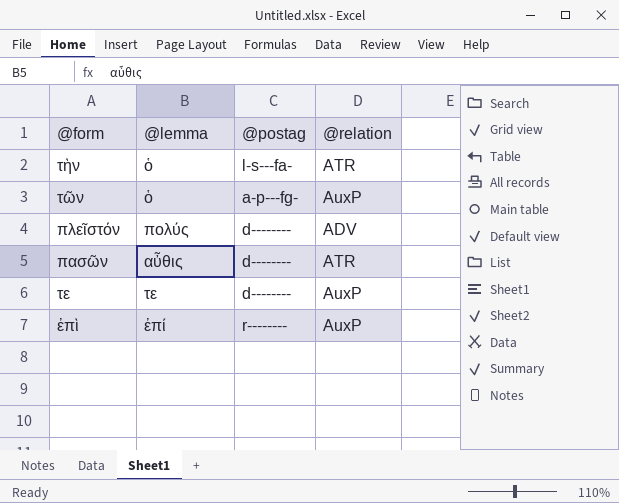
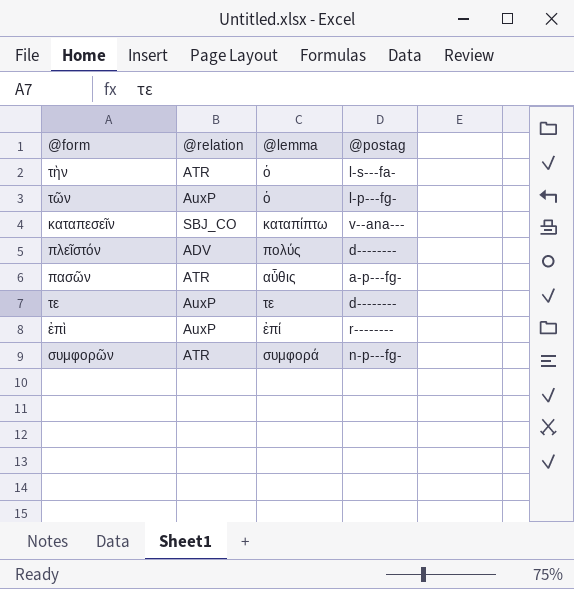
column @relation | position: 4 -> 2
τῶν | @postag: a-p---fg- -> l-p---fg-
row καταπεσεῖν: none -> SBJ_CO | καταπίπτω | v--ana---
πασῶν | @postag: d-------- -> a-p---fg-
row συμφορῶν: none -> ATR | συμφορά | n-p---fg-

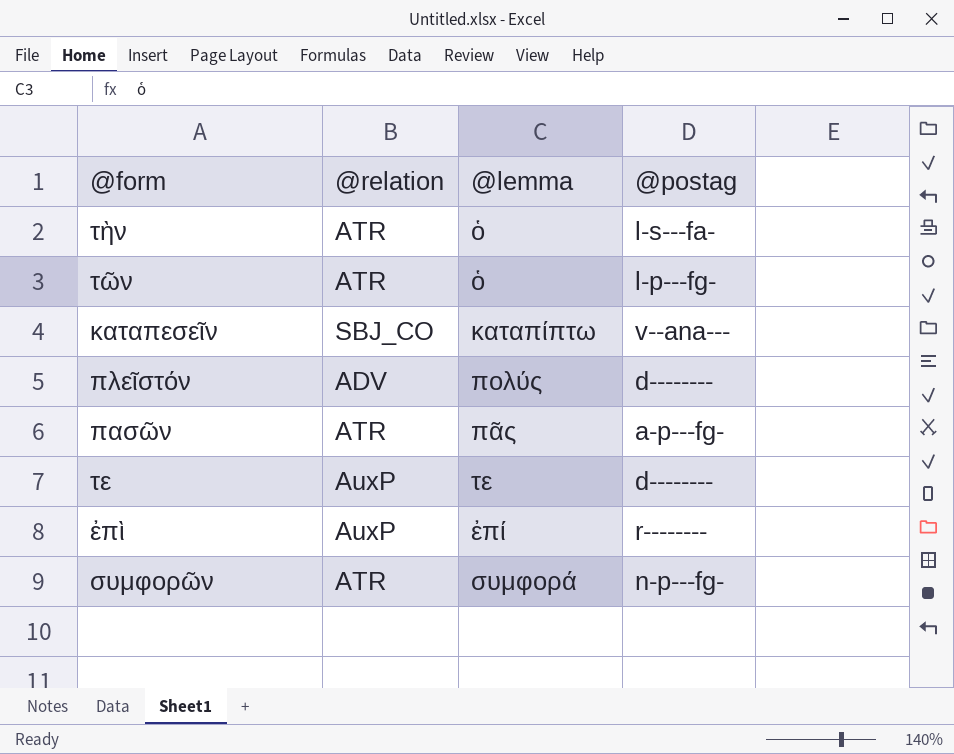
τῶν | @relation: AuxP -> ATR
πασῶν | @lemma: αὖθις -> πᾶς

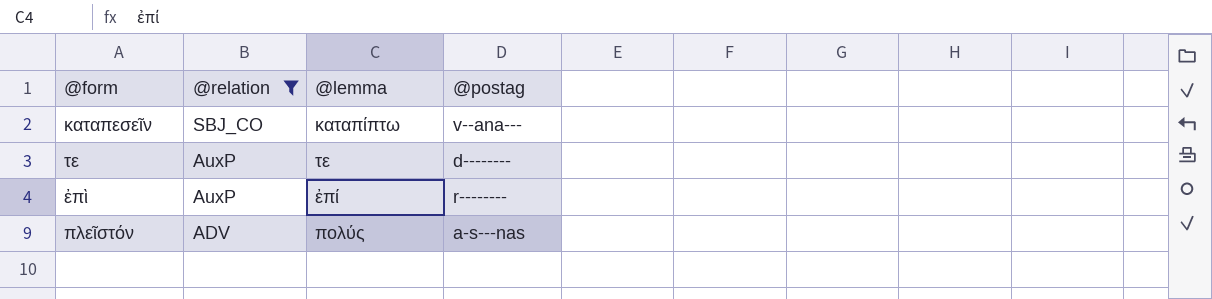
filter: none -> @relation != ATR
row order: none -> @relation descending
πλεῖστόν | @postag: d-------- -> a-s---nas

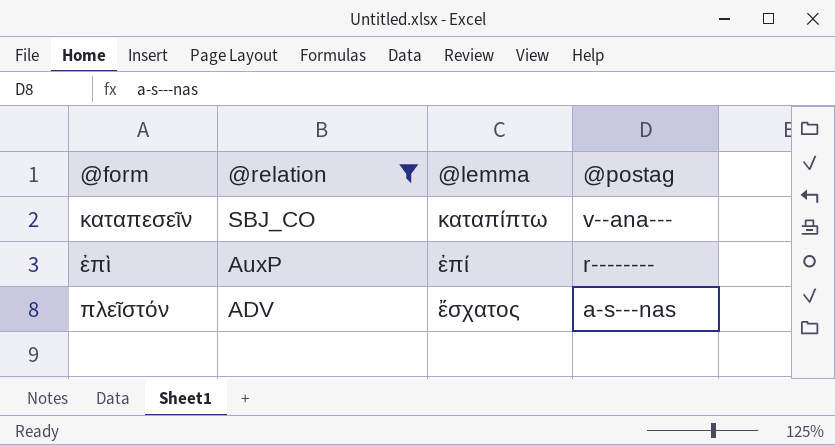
row τε: AuxP | τε | d-------- -> none
πλεῖστόν | @lemma: πολύς -> ἔσχατος

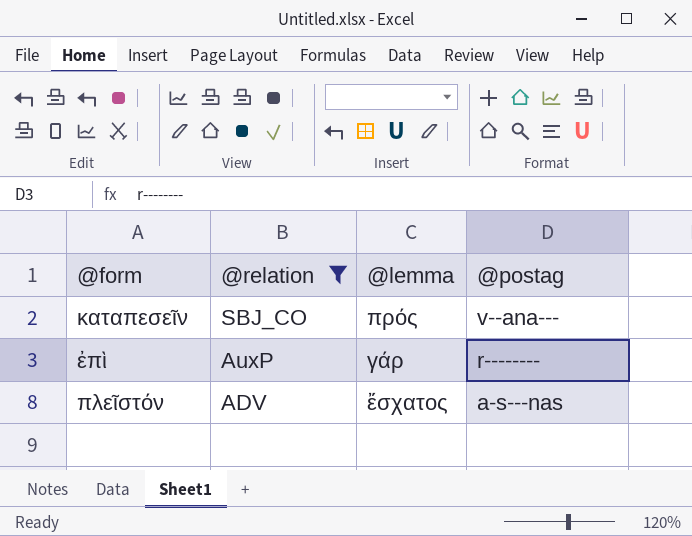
καταπεσεῖν | @lemma: καταπίπτω -> πρός
ἐπὶ | @lemma: ἐπί -> γάρ

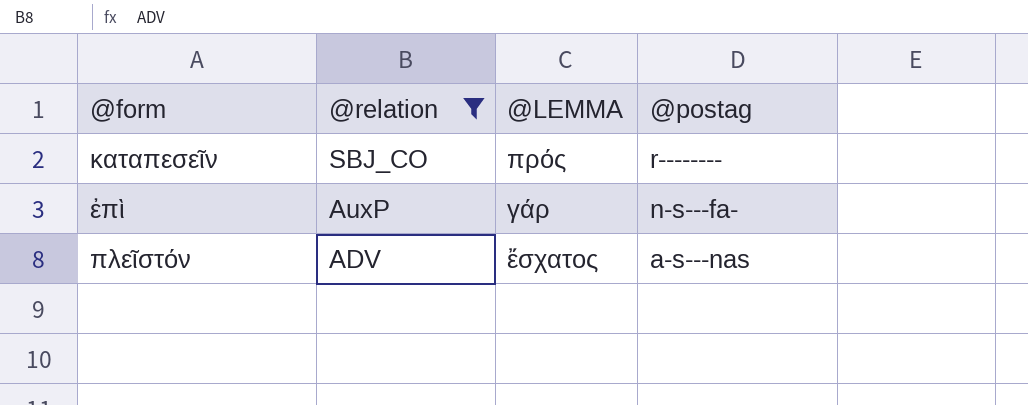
column name: @lemma -> @LEMMA
καταπεσεῖν | @postag: v--ana--- -> r--------
ἐπὶ | @postag: r-------- -> n-s---fa-

